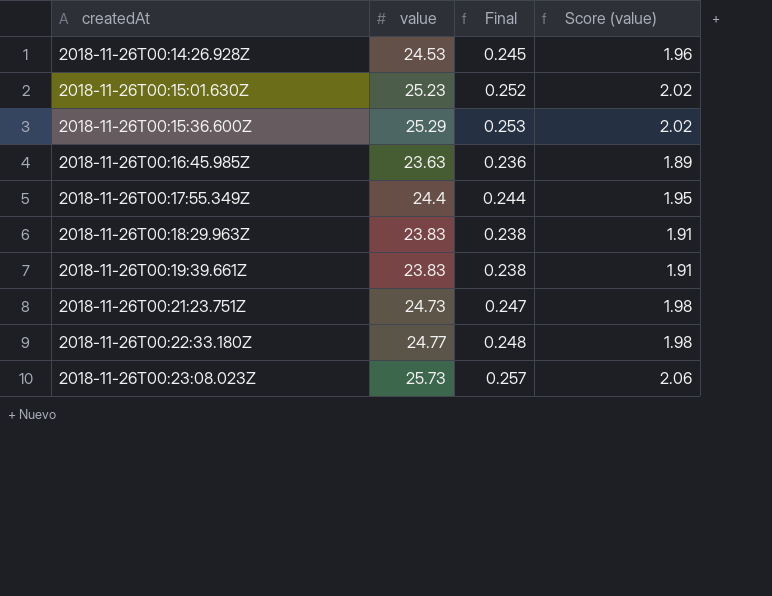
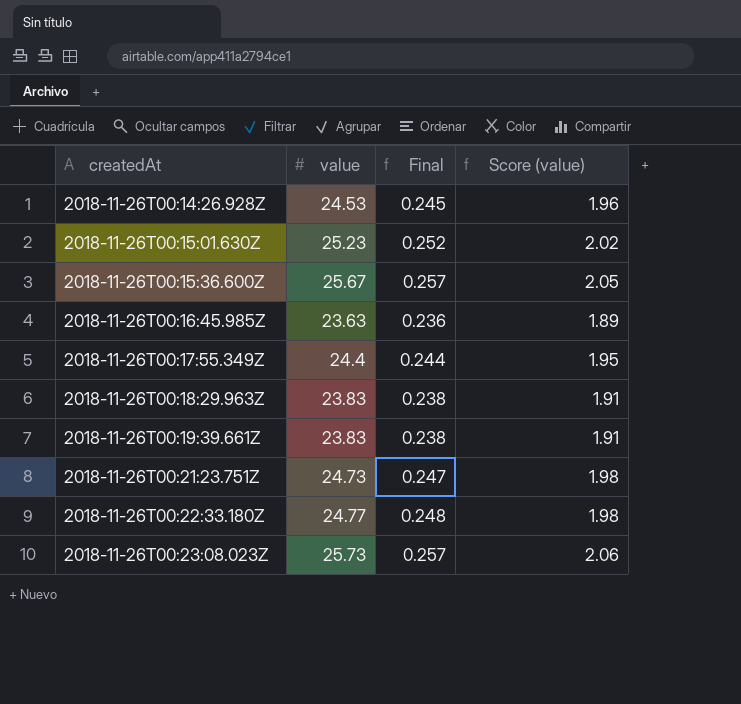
2018-11-26T00:15:36.600Z | value: 25.29 -> 25.67
2018-11-26T00:15:36.600Z | Final: 0.253 -> 0.257
2018-11-26T00:15:36.600Z | Score (value): 2.02 -> 2.05

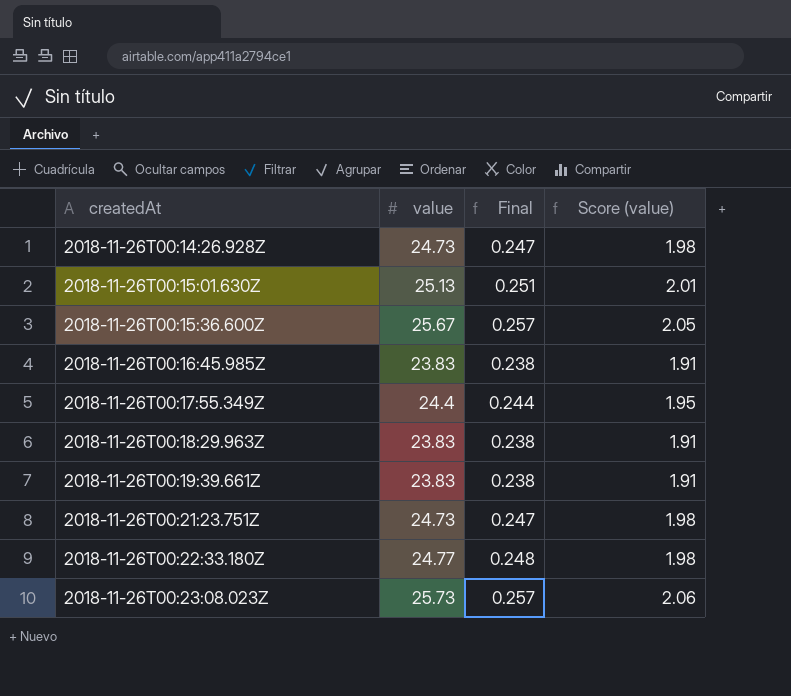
2018-11-26T00:14:26.928Z | value: 24.53 -> 24.73
2018-11-26T00:14:26.928Z | Final: 0.245 -> 0.247
2018-11-26T00:14:26.928Z | Score (value): 1.96 -> 1.98
2018-11-26T00:15:01.630Z | value: 25.23 -> 25.13
2018-11-26T00:15:01.630Z | Final: 0.252 -> 0.251
2018-11-26T00:15:01.630Z | Score (value): 2.02 -> 2.01
2018-11-26T00:16:45.985Z | value: 23.63 -> 23.83
2018-11-26T00:16:45.985Z | Final: 0.236 -> 0.238
2018-11-26T00:16:45.985Z | Score (value): 1.89 -> 1.91

